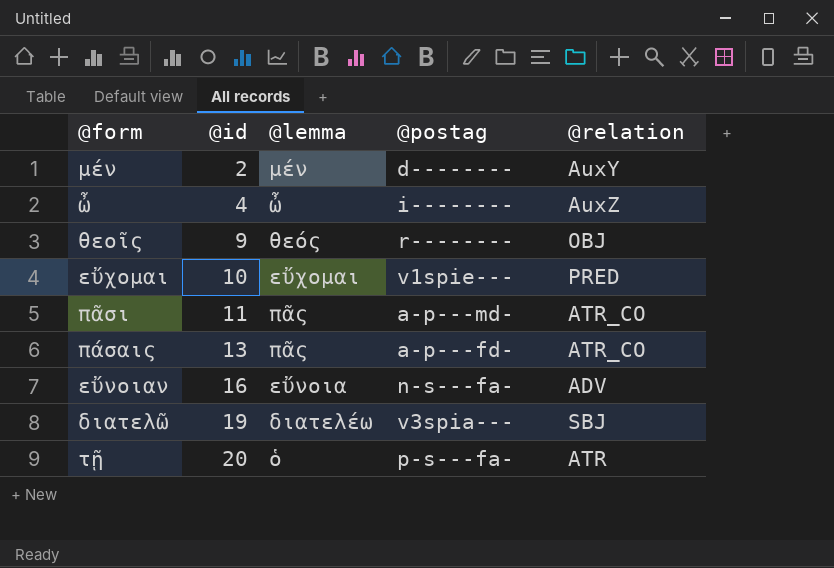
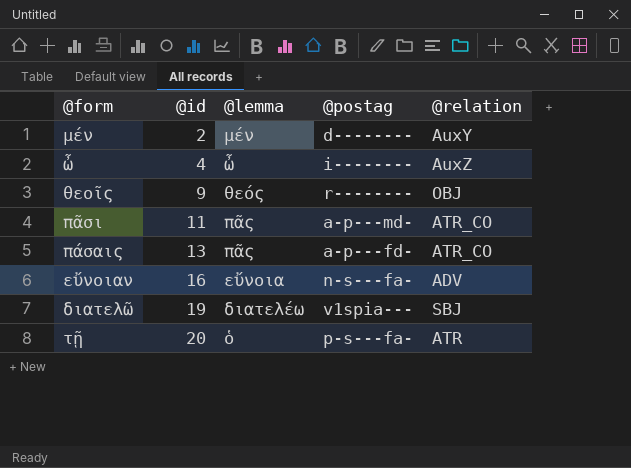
row εὔχομαι: 10 | εὔχομαι | v1spie--- | PRED -> none
διατελῶ | @postag: v3spia--- -> v1spia---

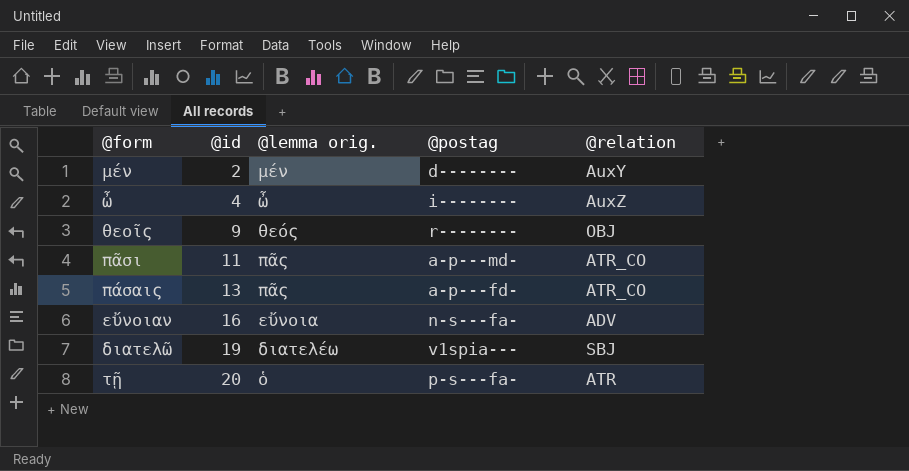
column name: @lemma -> @lemma orig.

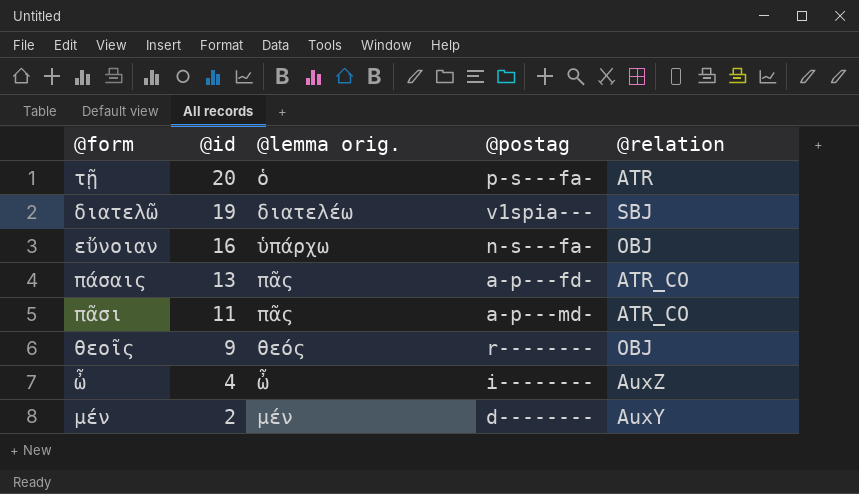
row order: @id ascending -> @id descending
εὔνοιαν | @lemma orig.: εὔνοια -> ὑπάρχω
εὔνοιαν | @relation: ADV -> OBJ

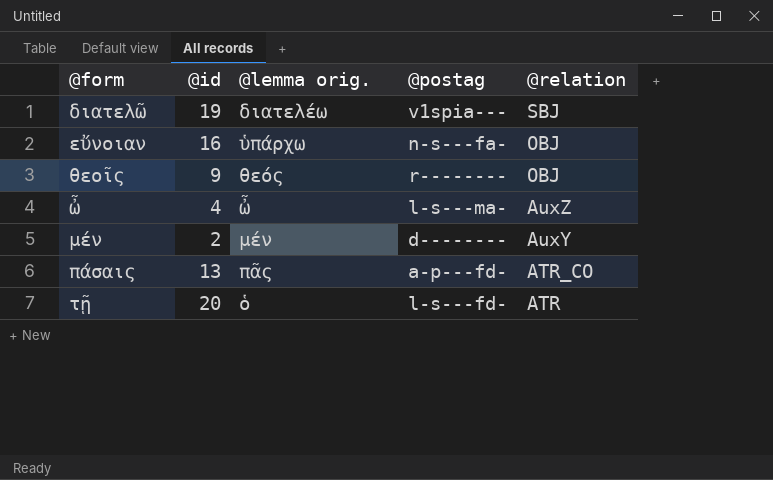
row order: @id descending -> @relation descending
row πᾶσι: 11 | πᾶς | a-p---md- | ATR_CO -> none
ὦ | @postag: i-------- -> l-s---ma-
τῇ | @postag: p-s---fa- -> l-s---fd-

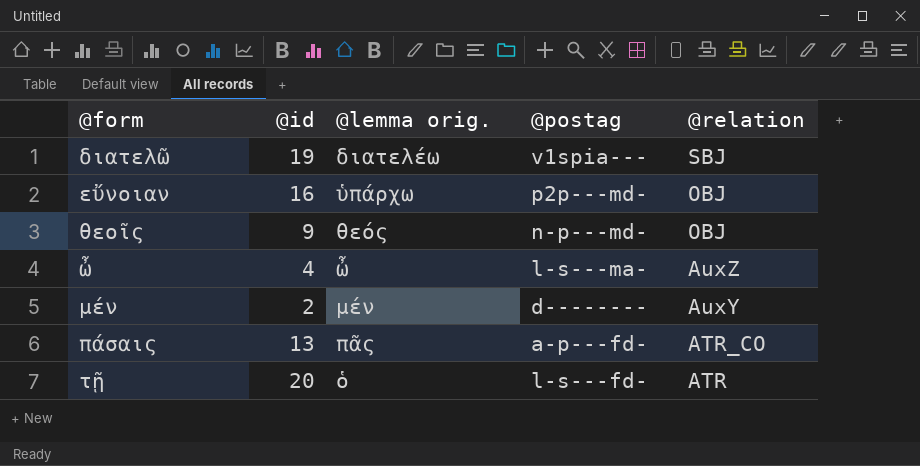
εὔνοιαν | @postag: n-s---fa- -> p2p---md-
θεοῖς | @postag: r-------- -> n-p---md-

